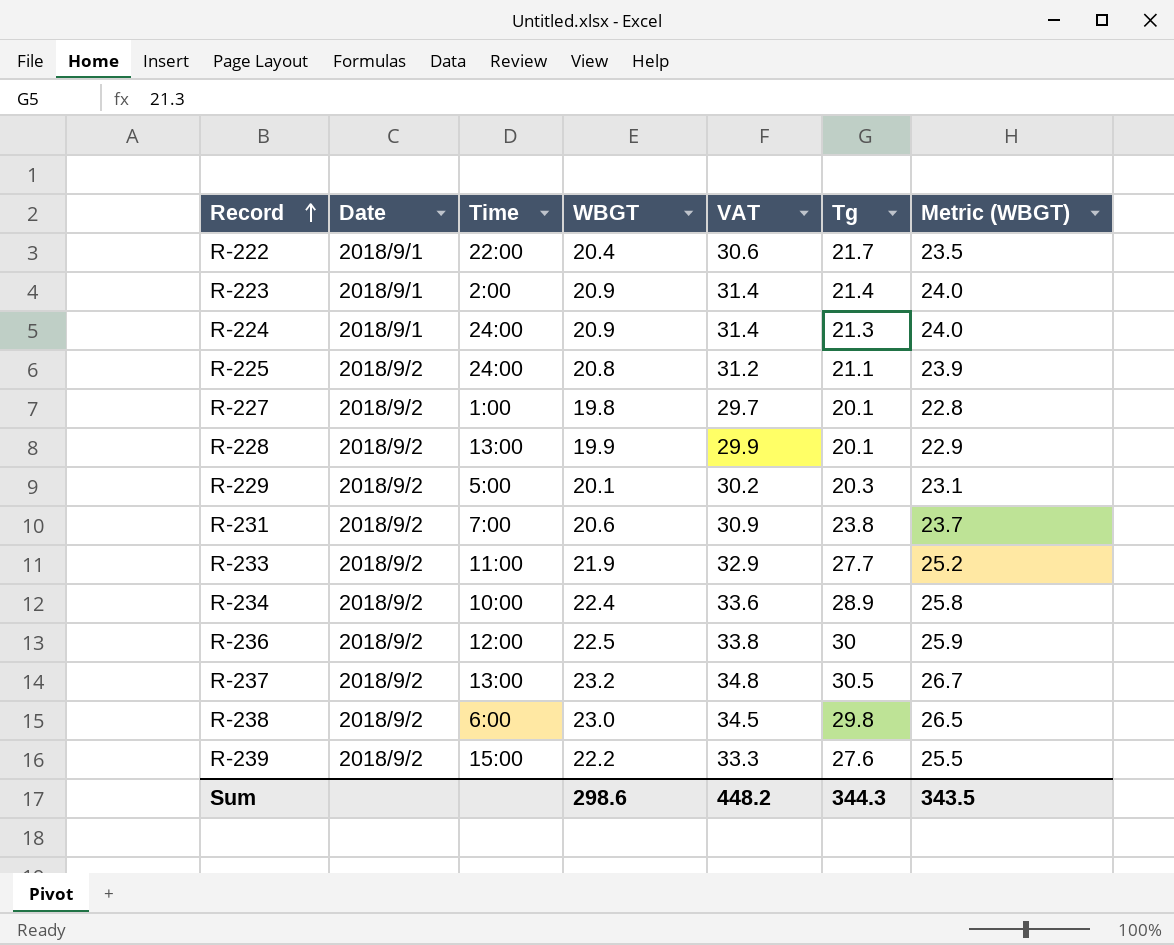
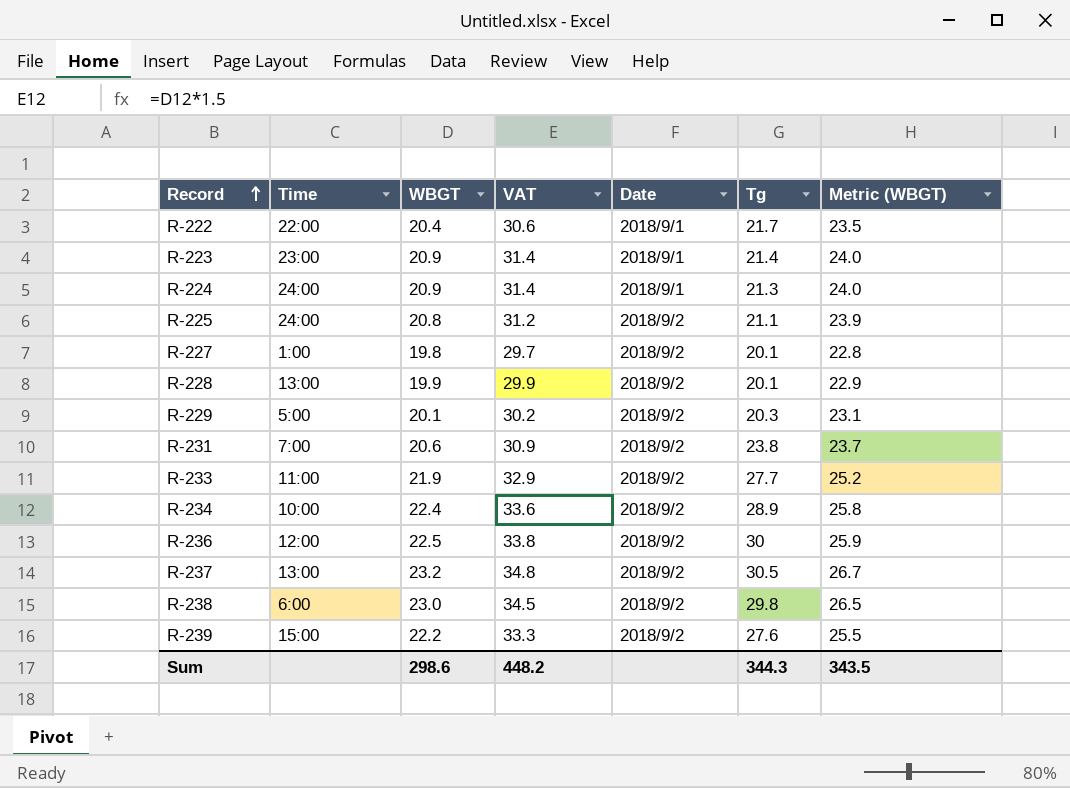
column Date | position: 2 -> 5
R-223 | Time: 2:00 -> 23:00

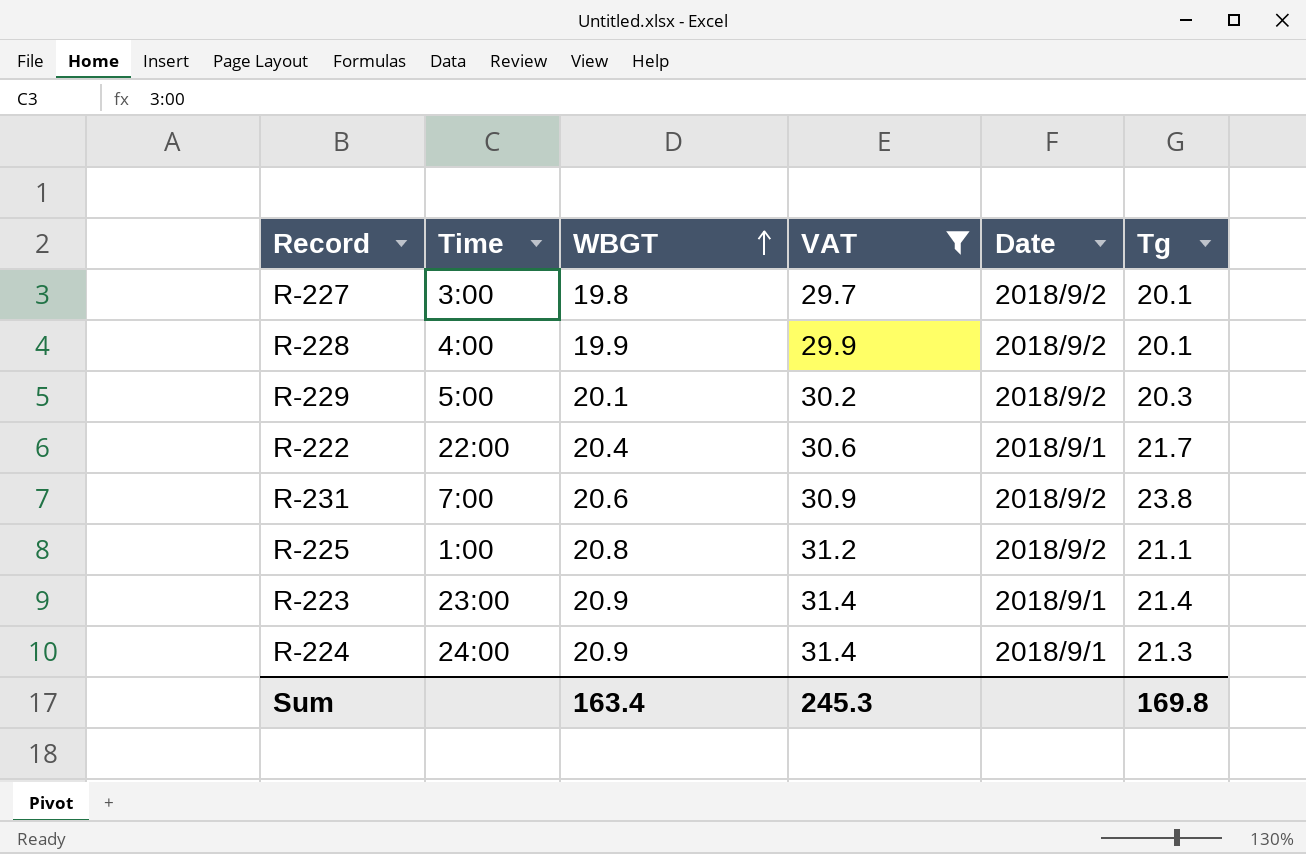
filter: none -> VAT <= 31.4
row order: Record ascending -> WBGT ascending
column Metric (WBGT) | formula: [WBGT] * 1.15 -> none
R-227 | Time: 1:00 -> 3:00
R-228 | Time: 13:00 -> 4:00
R-225 | Time: 24:00 -> 1:00
Sum | WBGT: 298.6 -> 163.4
Sum | VAT: 448.2 -> 245.3
Sum | Tg: 344.3 -> 169.8

